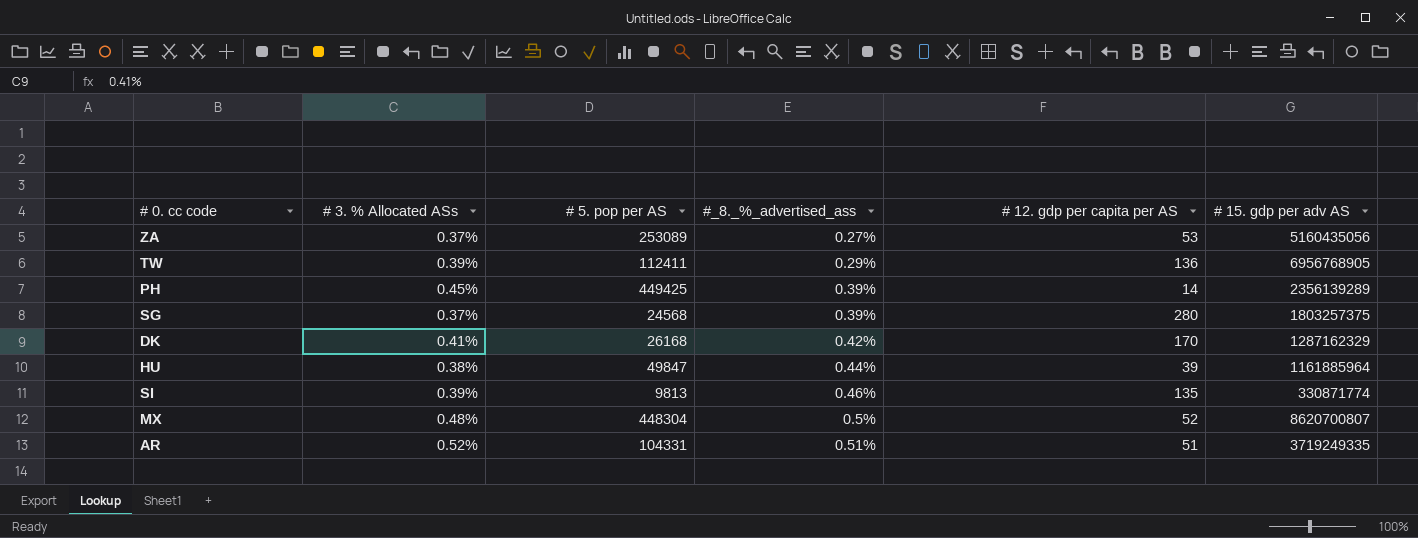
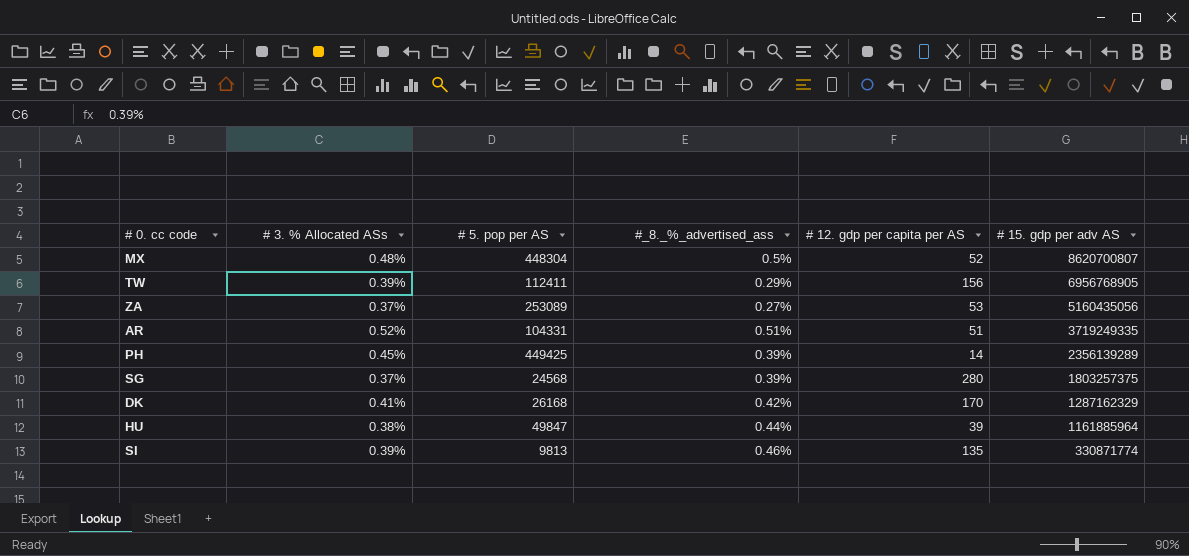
row order: #_8._%_advertised_ass ascending -> # 15. gdp per adv AS descending
TW | # 12. gdp per capita per AS: 136 -> 156

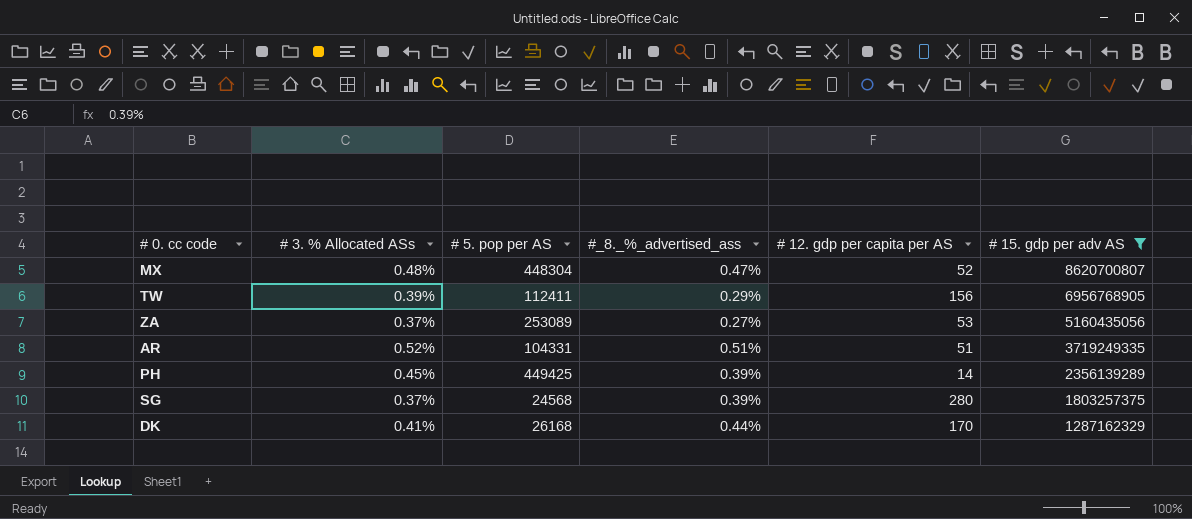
filter: none -> # 15. gdp per adv AS >= 1287162329
MX | #_8._%_advertised_ass: 0.5% -> 0.47%
DK | #_8._%_advertised_ass: 0.42% -> 0.44%

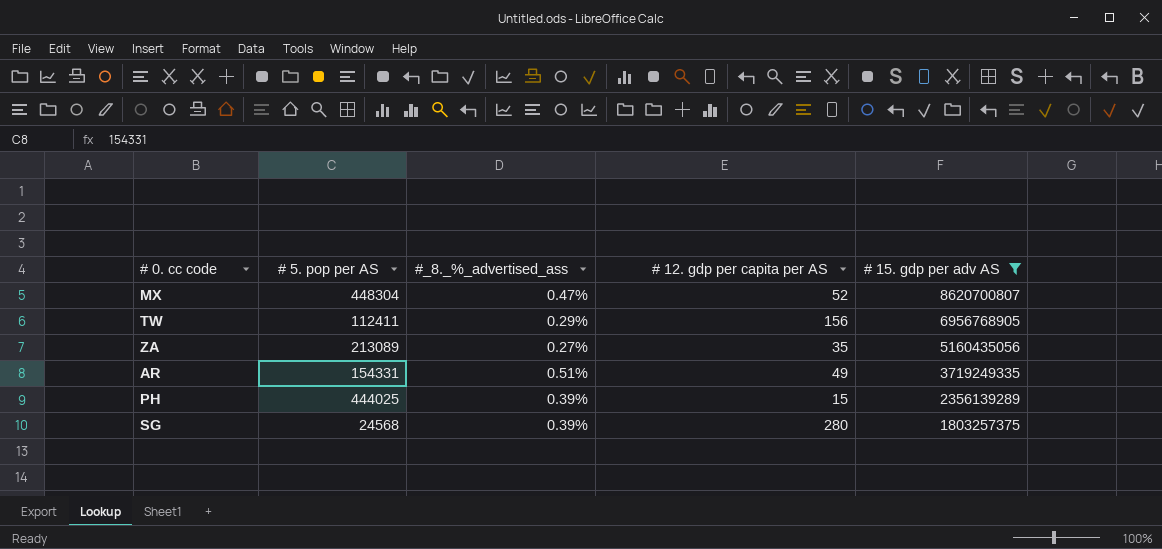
column # 3. % Allocated ASs | position: 2 -> none
row DK: 0.41% | 26168 | 0.44% | 170 | 1287162329 -> none
ZA | # 5. pop per AS: 253089 -> 213089
ZA | # 12. gdp per capita per AS: 53 -> 35
AR | # 5. pop per AS: 104331 -> 154331
AR | # 12. gdp per capita per AS: 51 -> 49
PH | # 5. pop per AS: 449425 -> 444025
PH | # 12. gdp per capita per AS: 14 -> 15

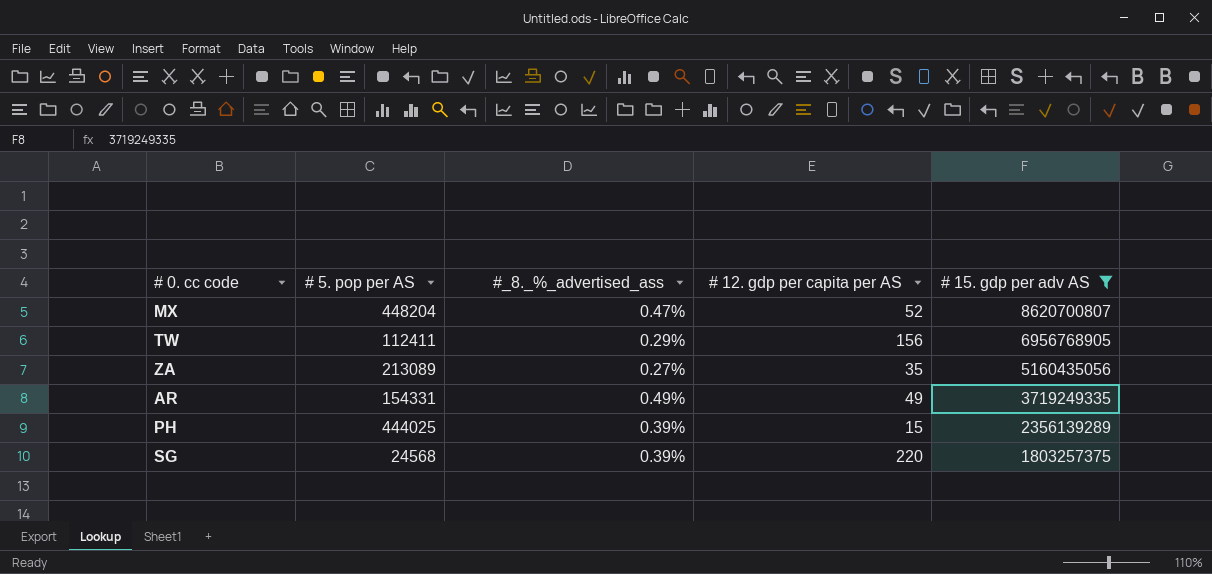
MX | # 5. pop per AS: 448304 -> 448204
AR | #_8._%_advertised_ass: 0.51% -> 0.49%
SG | # 12. gdp per capita per AS: 280 -> 220

